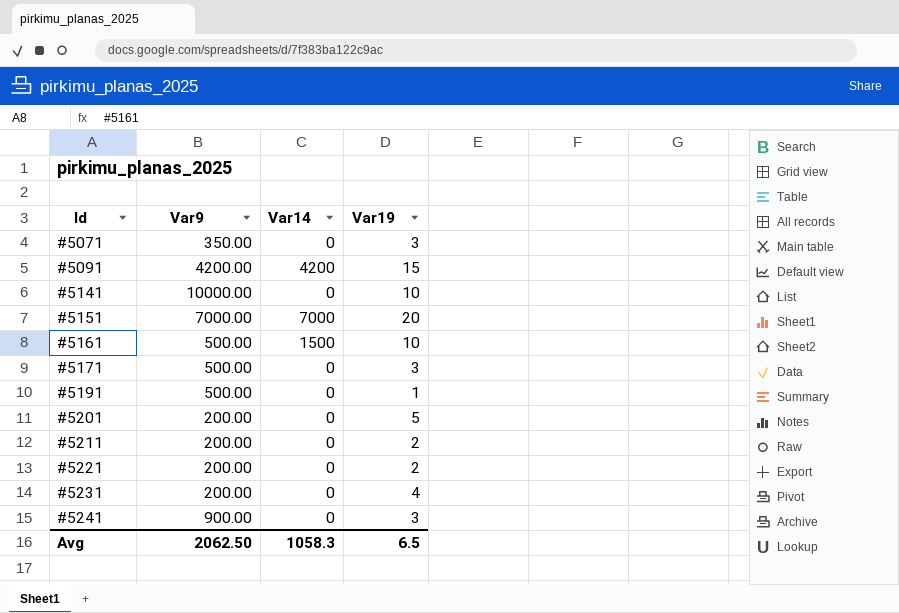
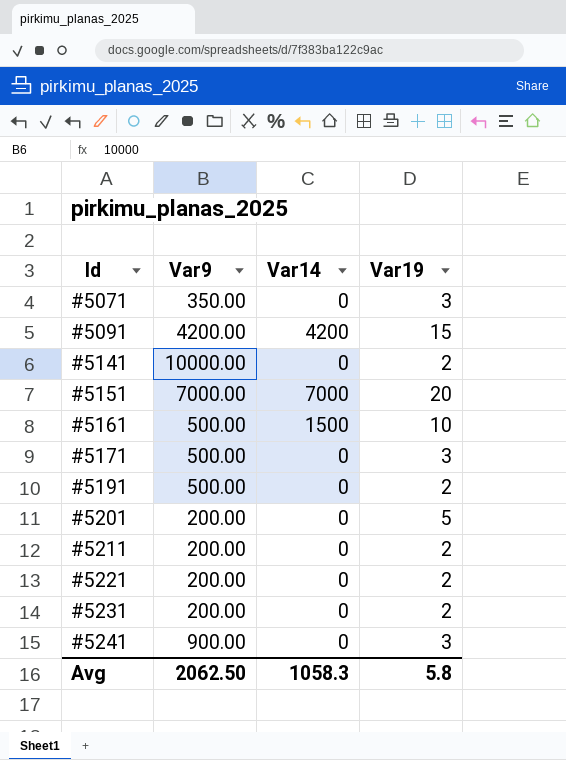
#5141 | Var19: 10 -> 2
#5191 | Var19: 1 -> 2
#5231 | Var19: 4 -> 2
Avg | Var19: 6.5 -> 5.8

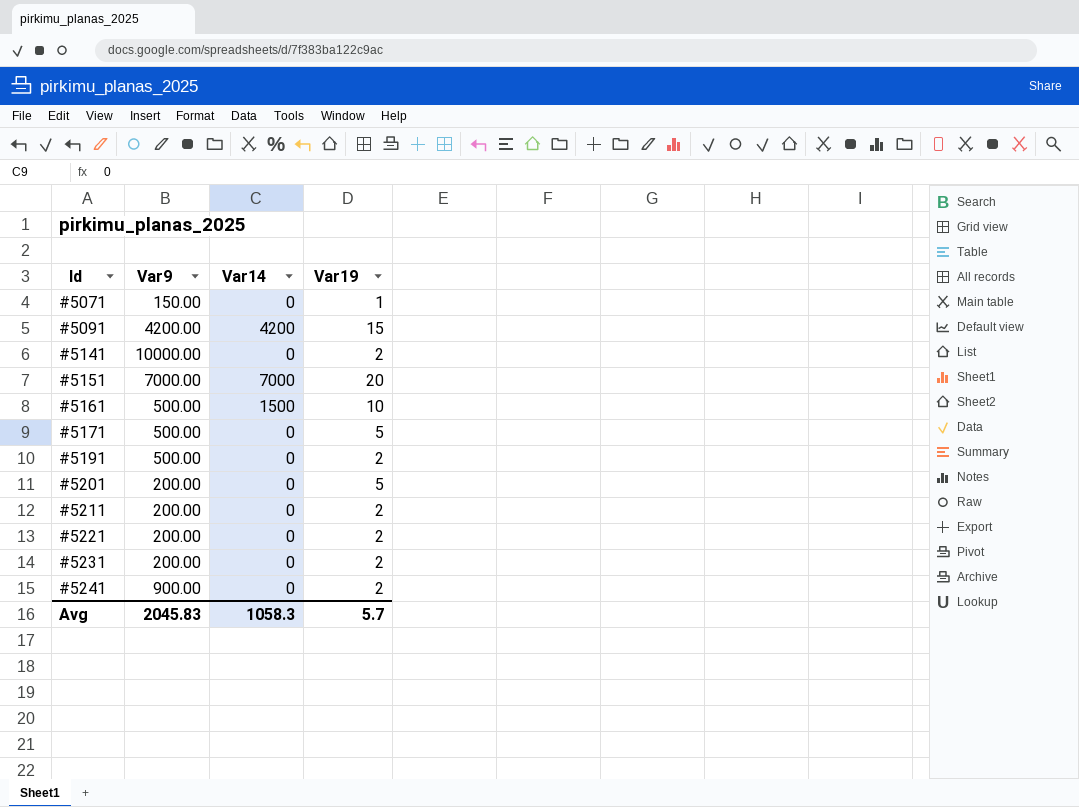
#5071 | Var9: 350.00 -> 150.00
#5071 | Var19: 3 -> 1
#5171 | Var19: 3 -> 5
#5241 | Var19: 3 -> 2
Avg | Var9: 2062.50 -> 2045.83
Avg | Var19: 5.8 -> 5.7

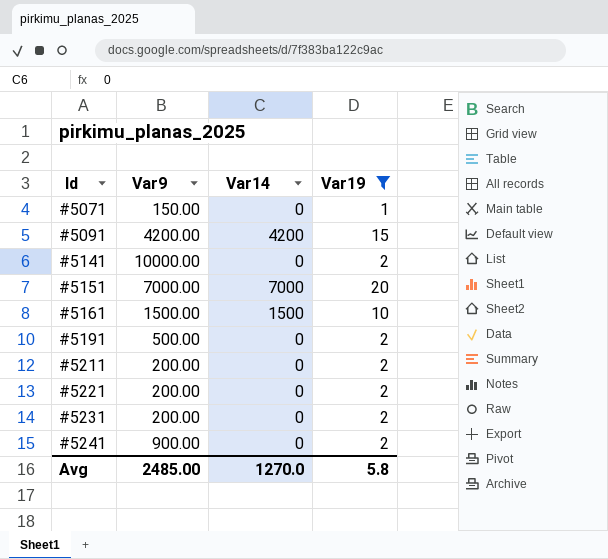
filter: none -> Var19 != 5
#5161 | Var9: 500.00 -> 1500.00
Avg | Var9: 2045.83 -> 2485.00
Avg | Var14: 1058.3 -> 1270.0
Avg | Var19: 5.7 -> 5.8

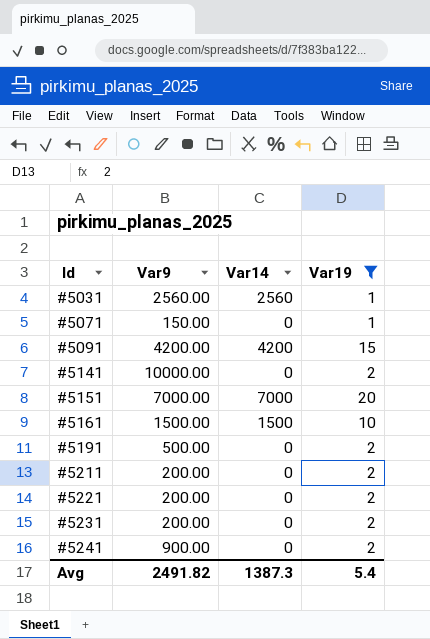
row #5031: none -> 2560.00 | 2560 | 1
Avg | Var9: 2485.00 -> 2491.82
Avg | Var14: 1270.0 -> 1387.3
Avg | Var19: 5.8 -> 5.4

